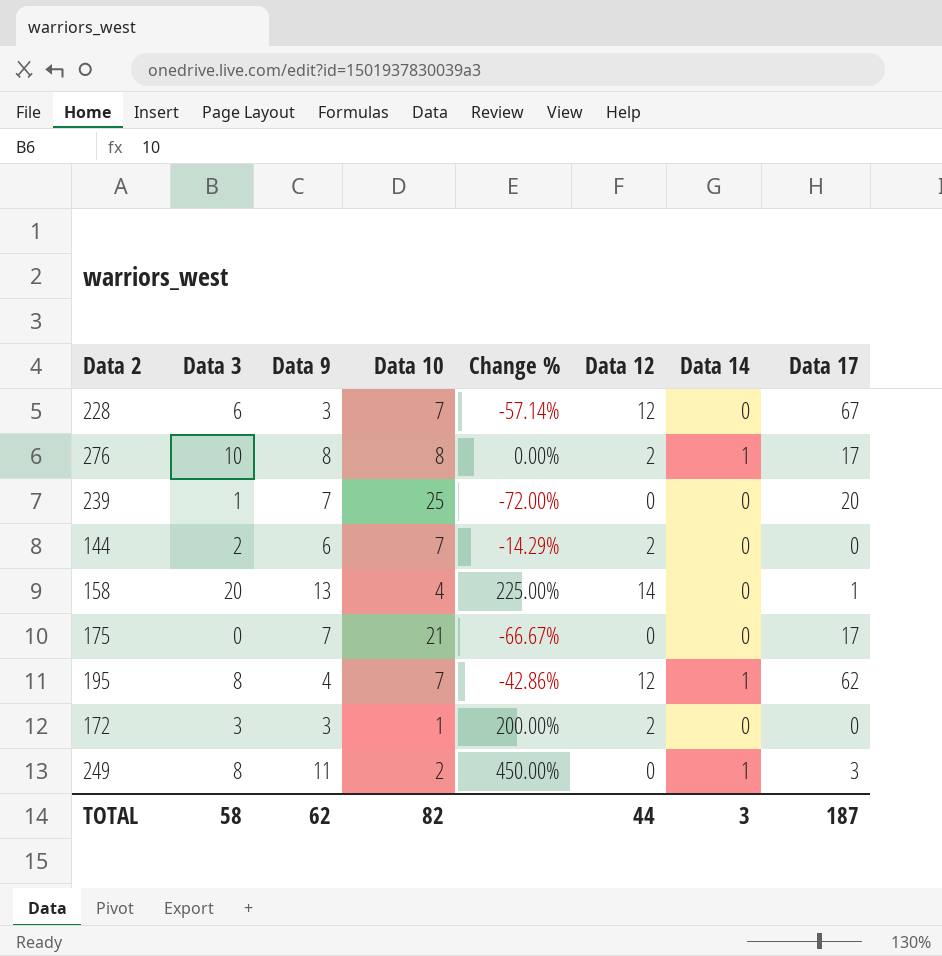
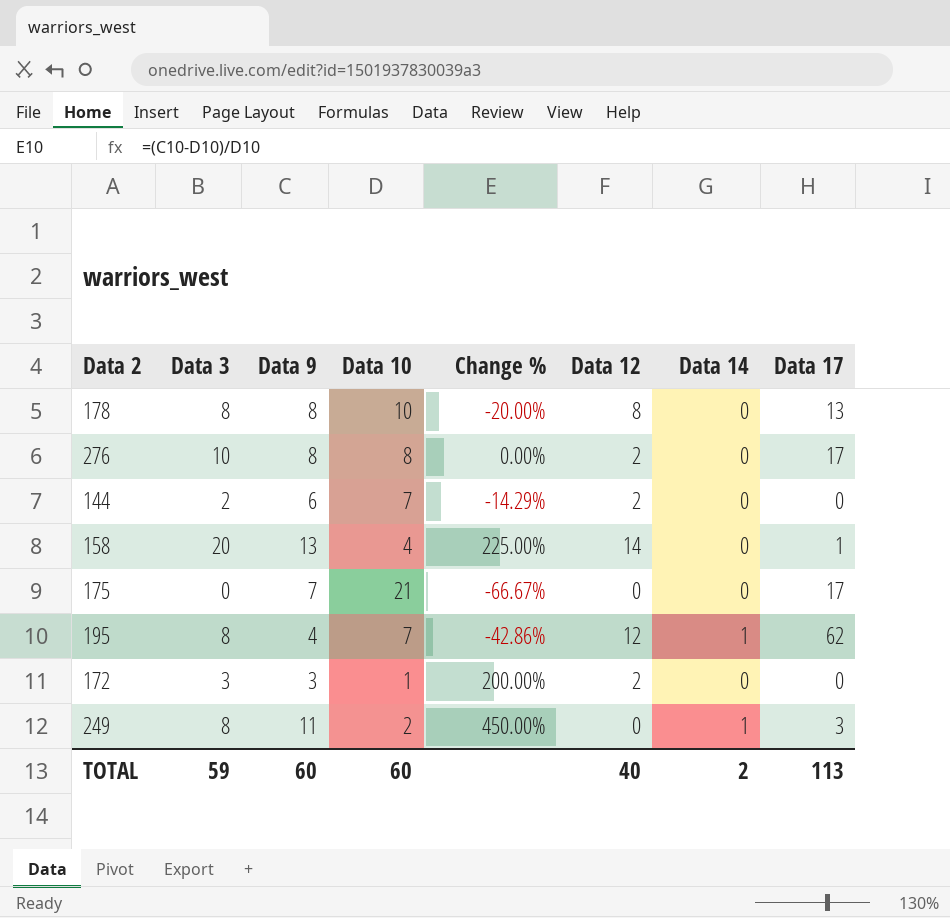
row 228: 6 | 3 | 7 | -57.14% | 12 | 0 | 67 -> none
row 239: 1 | 7 | 25 | -72.00% | 0 | 0 | 20 -> none
row 178: none -> 8 | 8 | 10 | -20.00% | 8 | 0 | 13
276 | Data 14: 1 -> 0
TOTAL | Data 3: 58 -> 59
TOTAL | Data 9: 62 -> 60
TOTAL | Data 10: 82 -> 60
TOTAL | Data 12: 44 -> 40
TOTAL | Data 14: 3 -> 2
TOTAL | Data 17: 187 -> 113

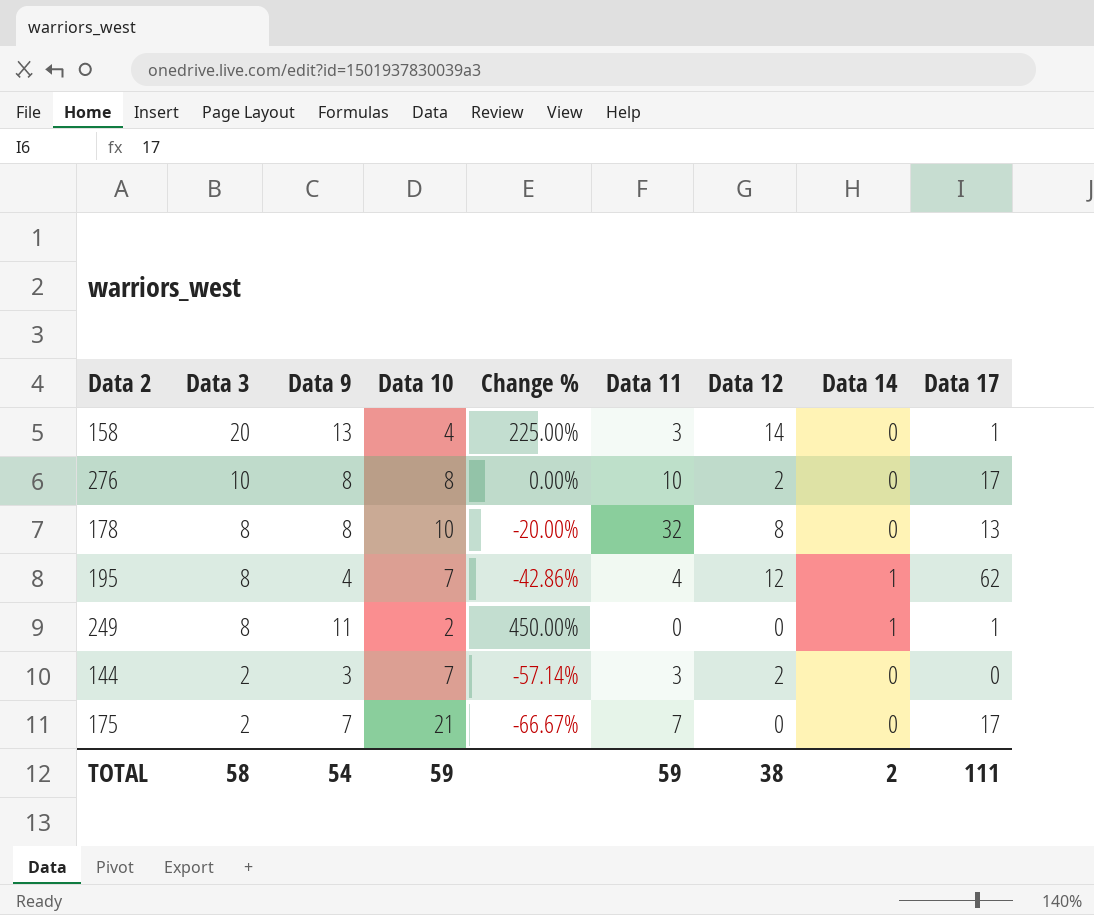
row order: none -> Data 3 descending
column Data 11 | position: none -> 6
row 172: 3 | 3 | 1 | 200.00% | 2 | 0 | 0 -> none
249 | Data 17: 3 -> 1
144 | Data 9: 6 -> 3
144 | Change %: -14.29% -> -57.14%
175 | Data 3: 0 -> 2
TOTAL | Data 3: 59 -> 58
TOTAL | Data 9: 60 -> 54
TOTAL | Data 10: 60 -> 59
TOTAL | Data 12: 40 -> 38
TOTAL | Data 17: 113 -> 111

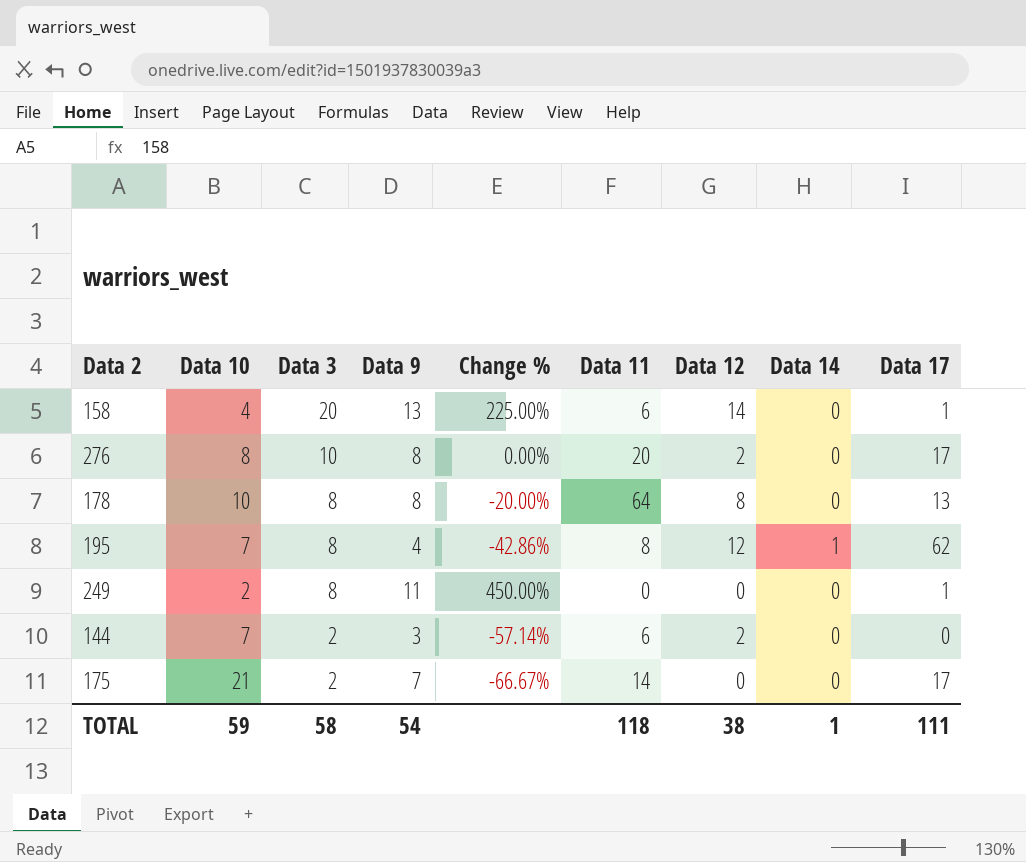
column Data 10 | position: 4 -> 2
158 | Data 11: 3 -> 6
276 | Data 11: 10 -> 20
178 | Data 11: 32 -> 64
195 | Data 11: 4 -> 8
249 | Data 14: 1 -> 0
144 | Data 11: 3 -> 6
175 | Data 11: 7 -> 14
TOTAL | Data 11: 59 -> 118
TOTAL | Data 14: 2 -> 1

